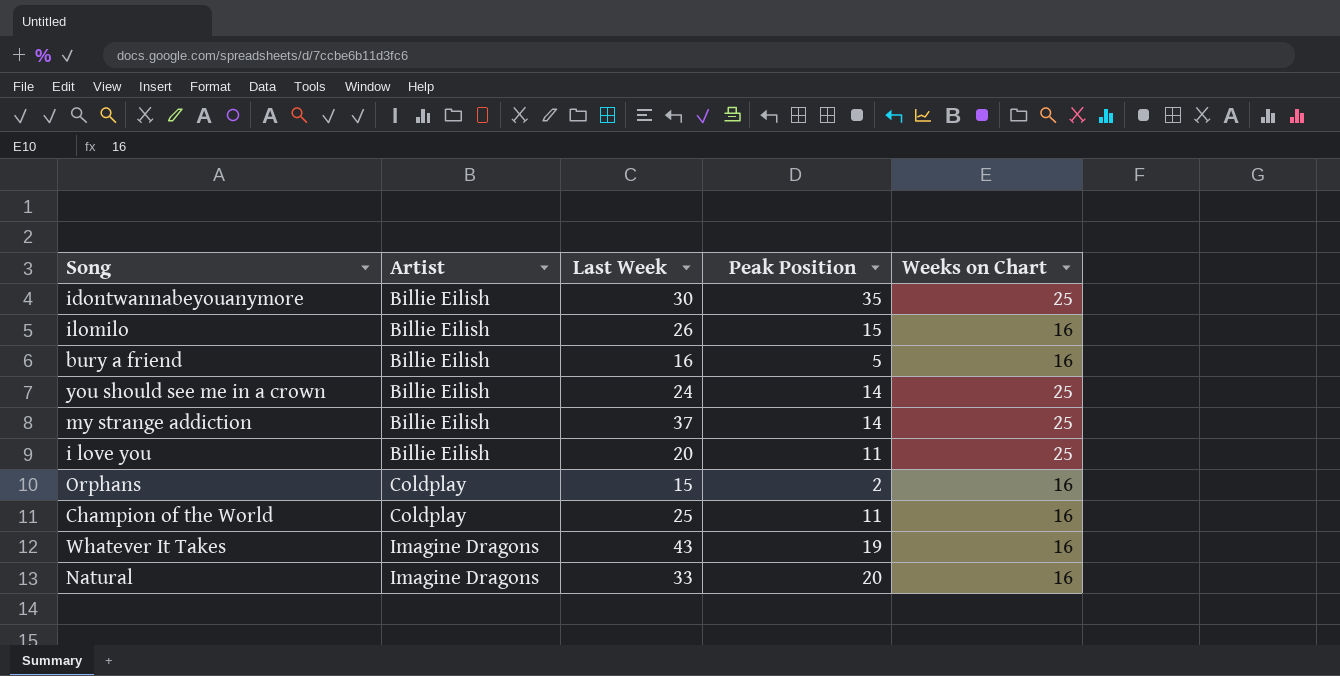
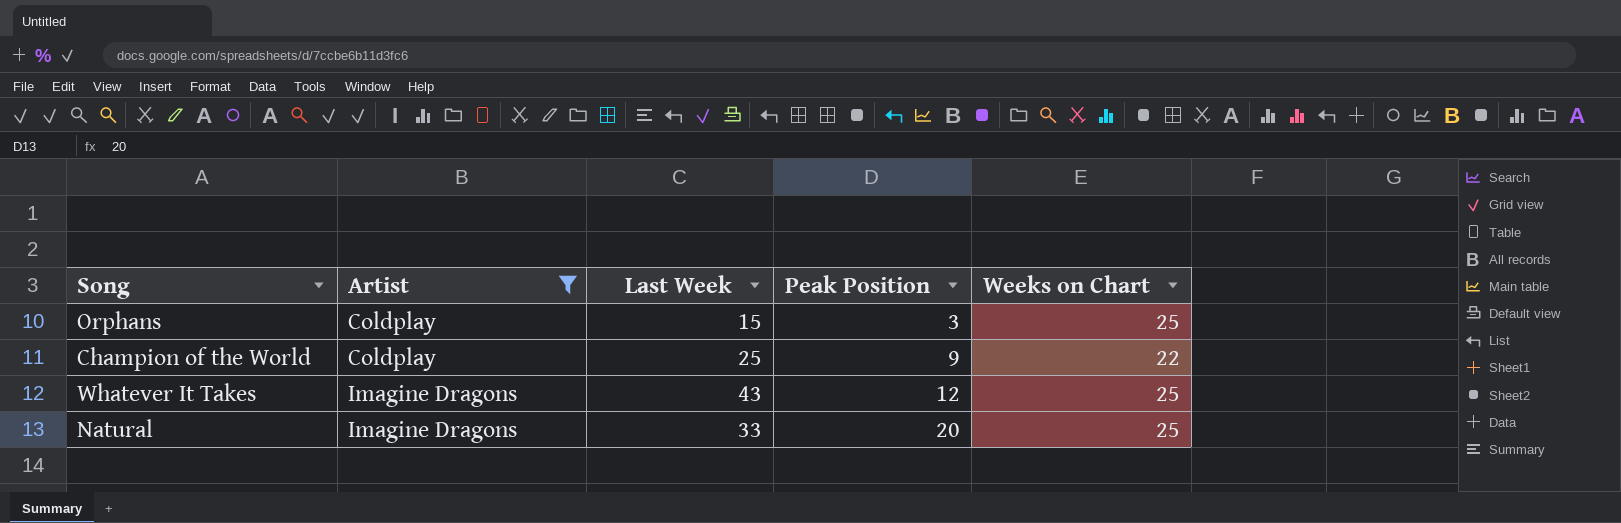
filter: none -> Artist != Billie Eilish
Orphans | Peak Position: 2 -> 3
Orphans | Weeks on Chart: 16 -> 25
Champion of the World | Peak Position: 11 -> 9
Champion of the World | Weeks on Chart: 16 -> 22
Whatever It Takes | Peak Position: 19 -> 12
Whatever It Takes | Weeks on Chart: 16 -> 25
Natural | Weeks on Chart: 16 -> 25

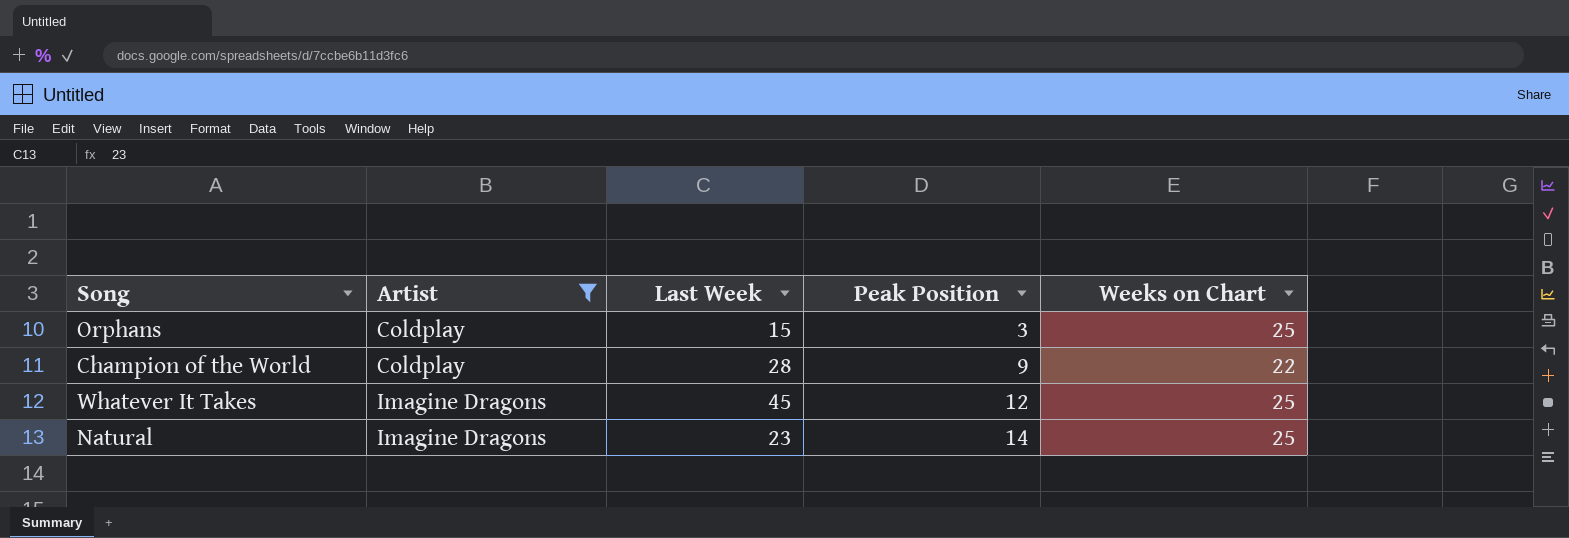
Champion of the World | Last Week: 25 -> 28
Whatever It Takes | Last Week: 43 -> 45
Natural | Last Week: 33 -> 23
Natural | Peak Position: 20 -> 14

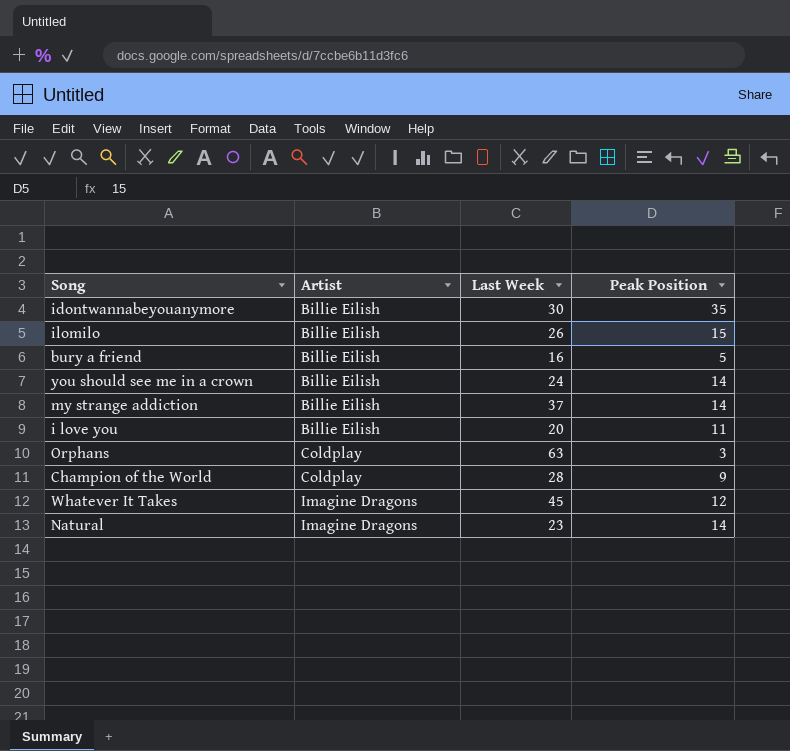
filter: Artist != Billie Eilish -> none
column Weeks on Chart | position: 5 -> none
Orphans | Last Week: 15 -> 63

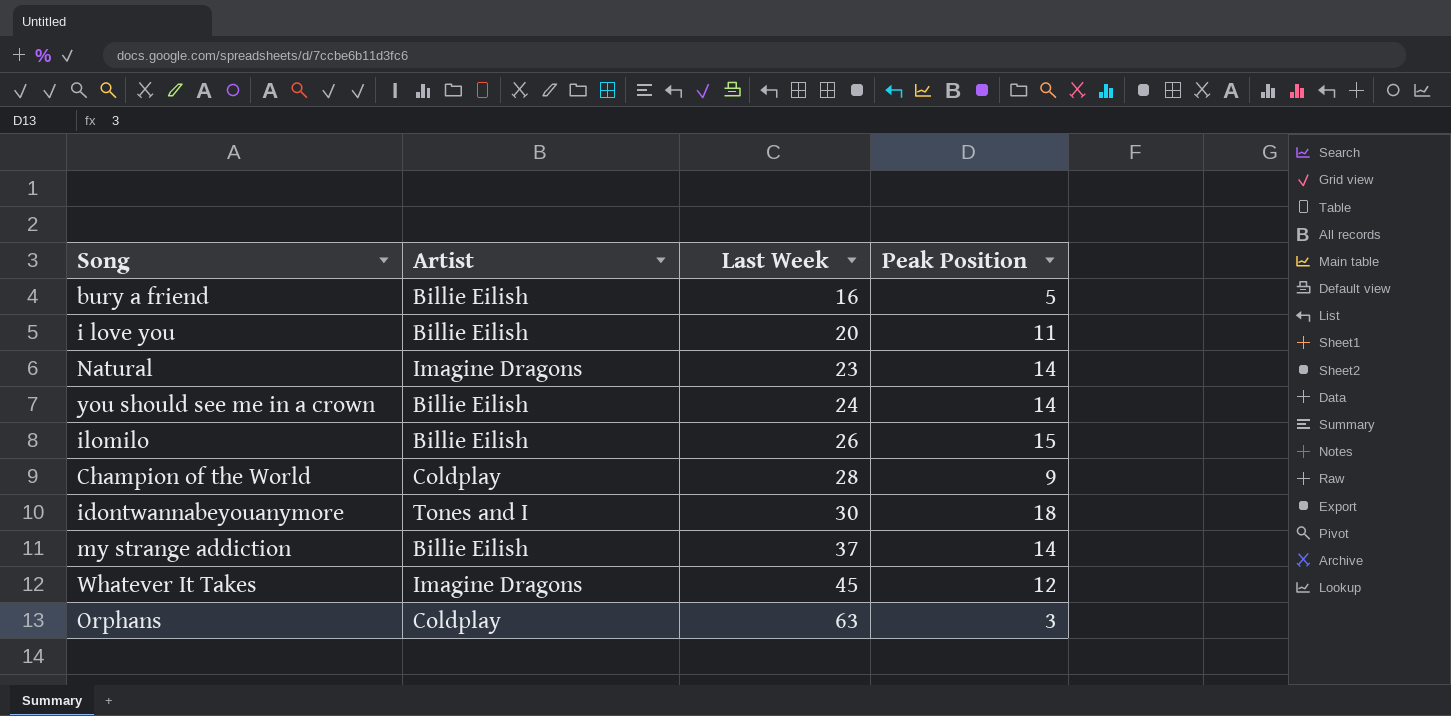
row order: Artist ascending -> Last Week ascending
idontwannabeyouanymore | Artist: Billie Eilish -> Tones and I
idontwannabeyouanymore | Peak Position: 35 -> 18

